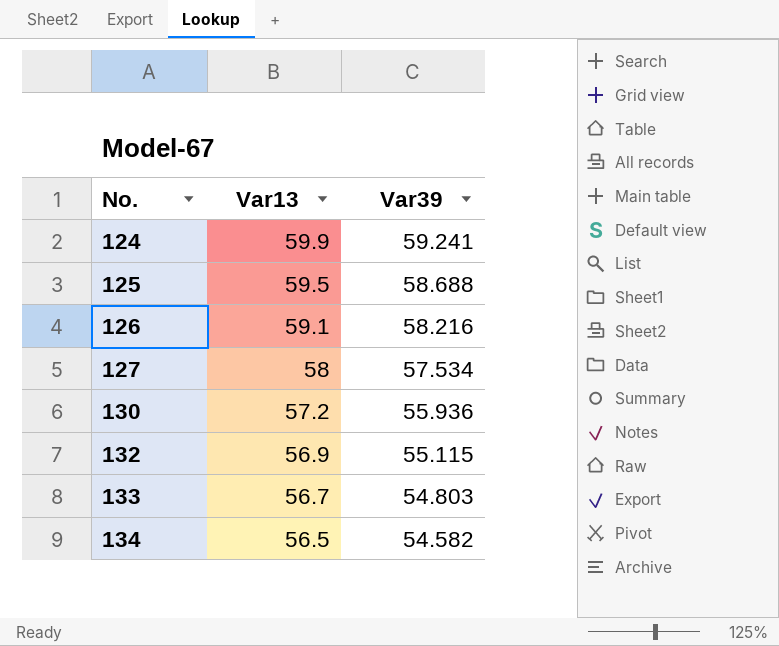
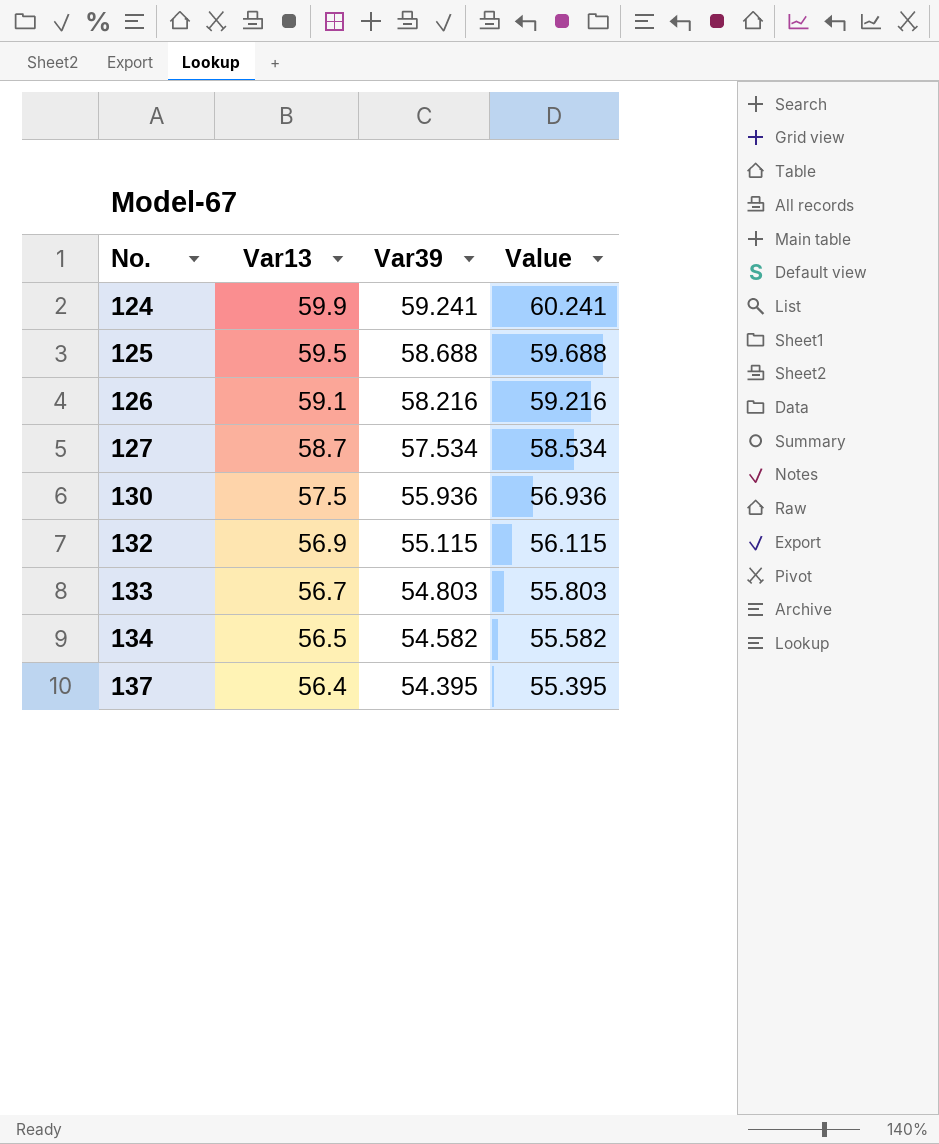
column Value | formula: none -> [Var39] + 1
127 | Var13: 58 -> 58.7
130 | Var13: 57.2 -> 57.5
row 137: none -> 56.4 | 54.395 | 55.395

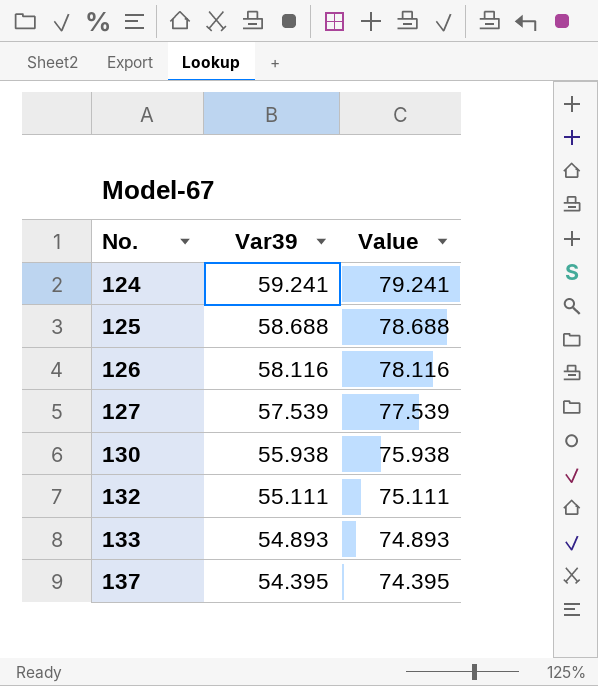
column Var13 | position: 2 -> none
column Value | formula: [Var39] + 1 -> [Var39] + 20
row 134: 56.5 | 54.582 | 55.582 -> none
126 | Var39: 58.216 -> 58.116
127 | Var39: 57.534 -> 57.539
130 | Var39: 55.936 -> 55.938
132 | Var39: 55.115 -> 55.111
133 | Var39: 54.803 -> 54.893

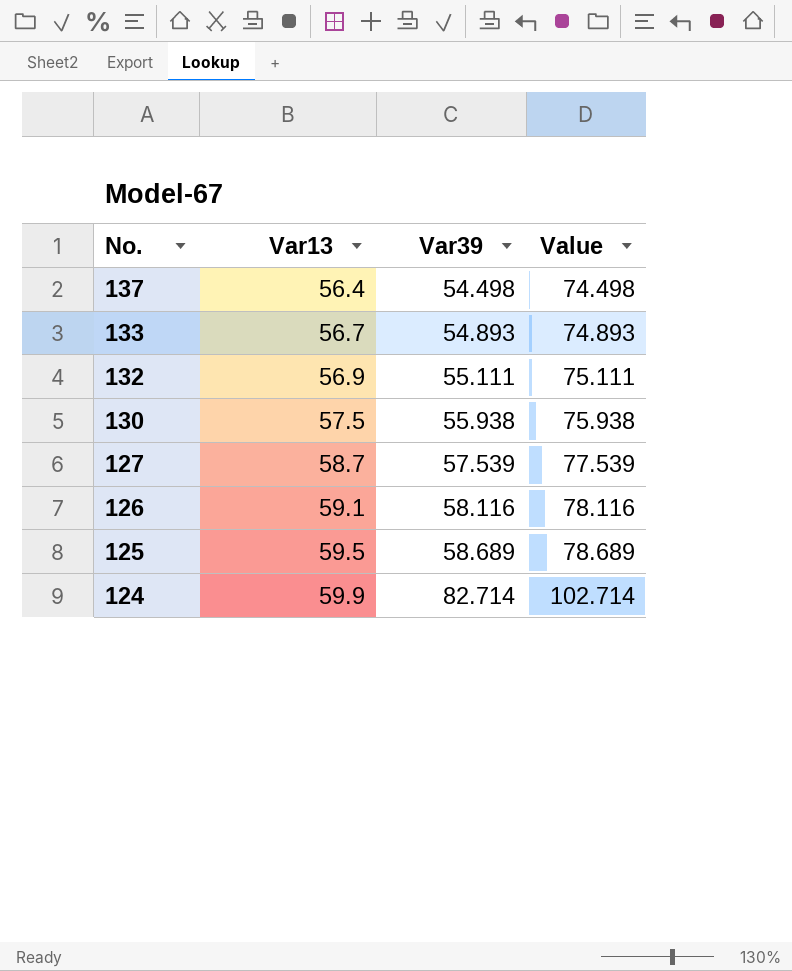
row order: No. ascending -> No. descending
column Var13 | position: none -> 2
137 | Var39: 54.395 -> 54.498
137 | Value: 74.395 -> 74.498
125 | Var39: 58.688 -> 58.689
125 | Value: 78.688 -> 78.689
124 | Var39: 59.241 -> 82.714
124 | Value: 79.241 -> 102.714

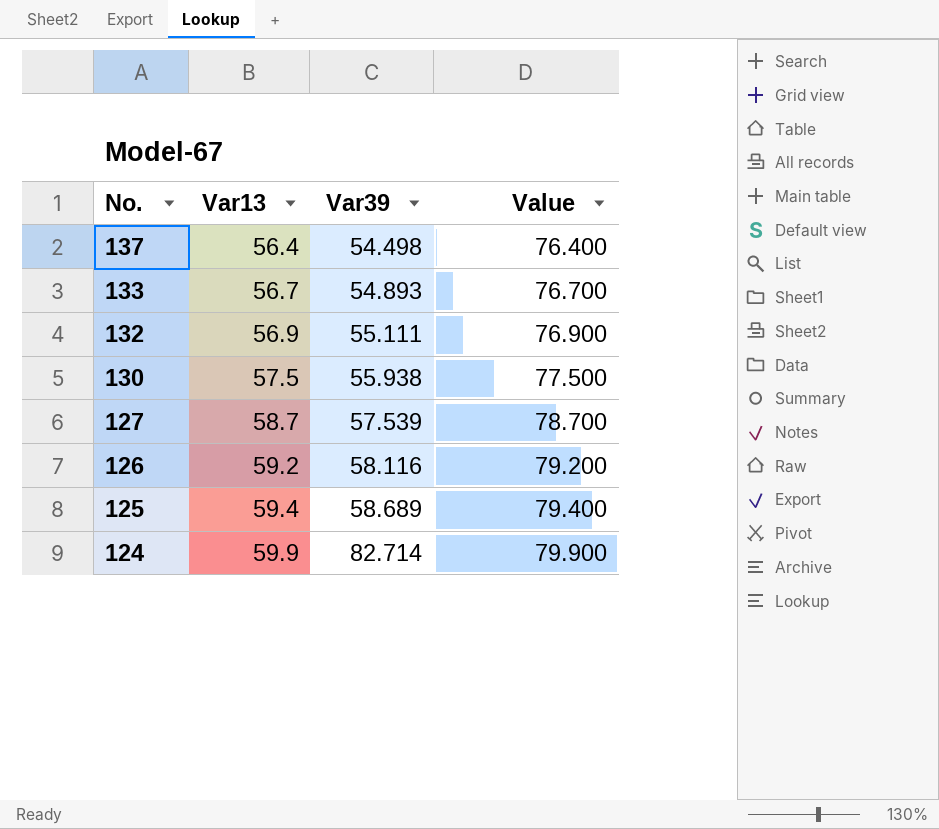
column Value | formula: [Var39] + 20 -> [Var13] + 20
126 | Var13: 59.1 -> 59.2
125 | Var13: 59.5 -> 59.4

